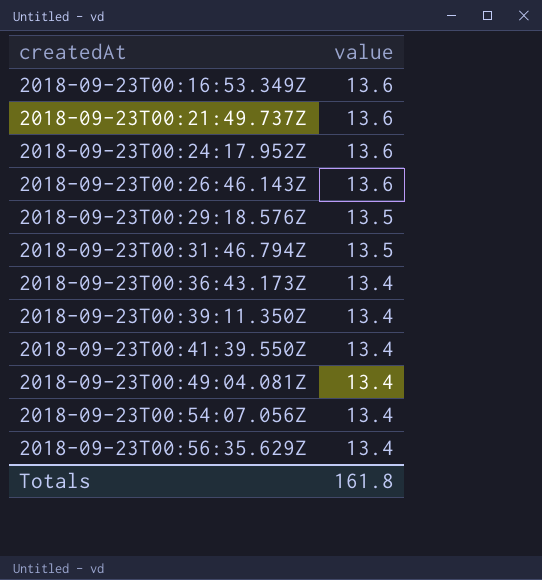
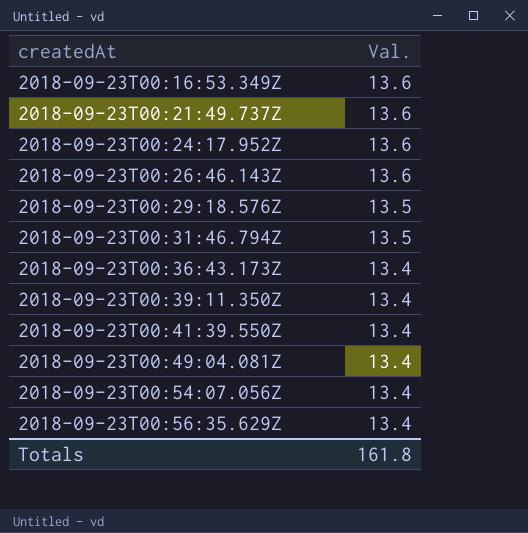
column name: value -> Val.

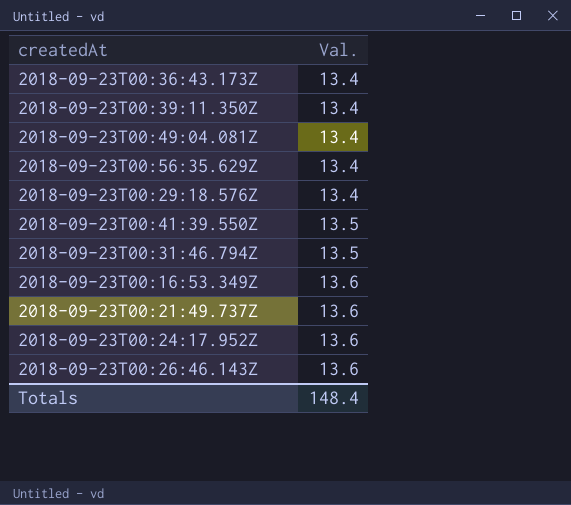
row order: createdAt ascending -> Val. ascending
row 2018-09-23T00:54:07.056Z: 13.4 -> none
2018-09-23T00:29:18.576Z | Val.: 13.5 -> 13.4
2018-09-23T00:41:39.550Z | Val.: 13.4 -> 13.5
Totals | Val.: 161.8 -> 148.4

